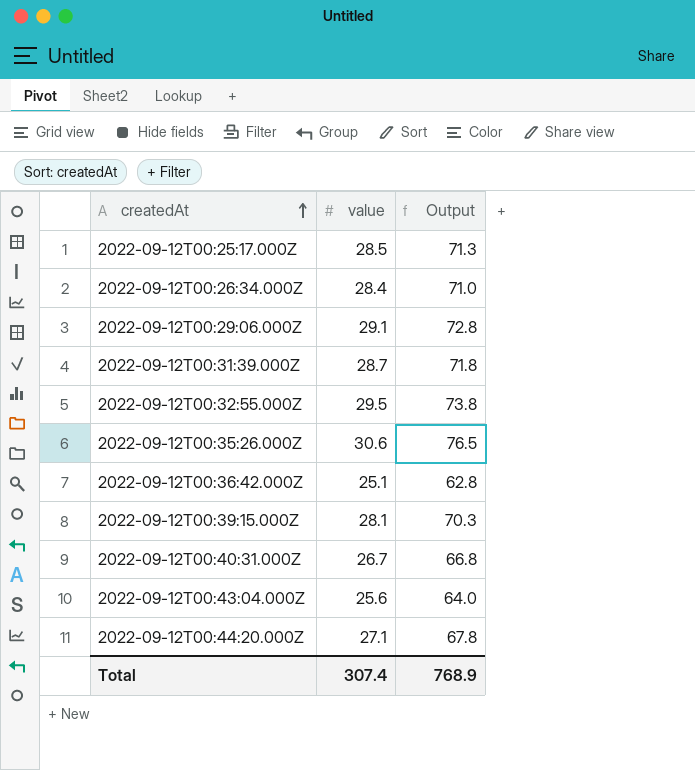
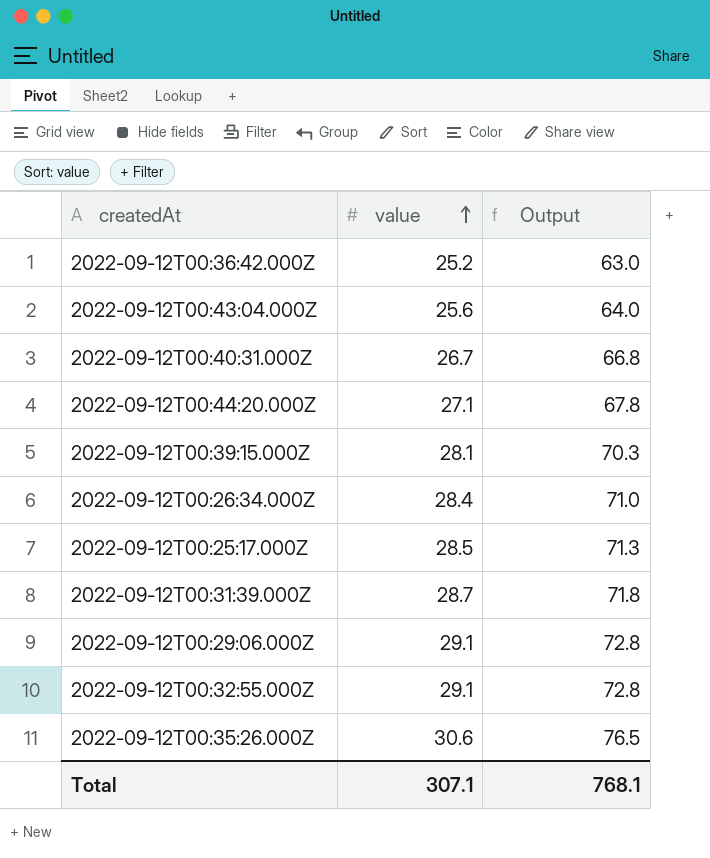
row order: createdAt ascending -> value ascending
2022-09-12T00:36:42.000Z | value: 25.1 -> 25.2
2022-09-12T00:36:42.000Z | Output: 62.8 -> 63.0
2022-09-12T00:32:55.000Z | value: 29.5 -> 29.1
2022-09-12T00:32:55.000Z | Output: 73.8 -> 72.8
Total | value: 307.4 -> 307.1
Total | Output: 768.9 -> 768.1

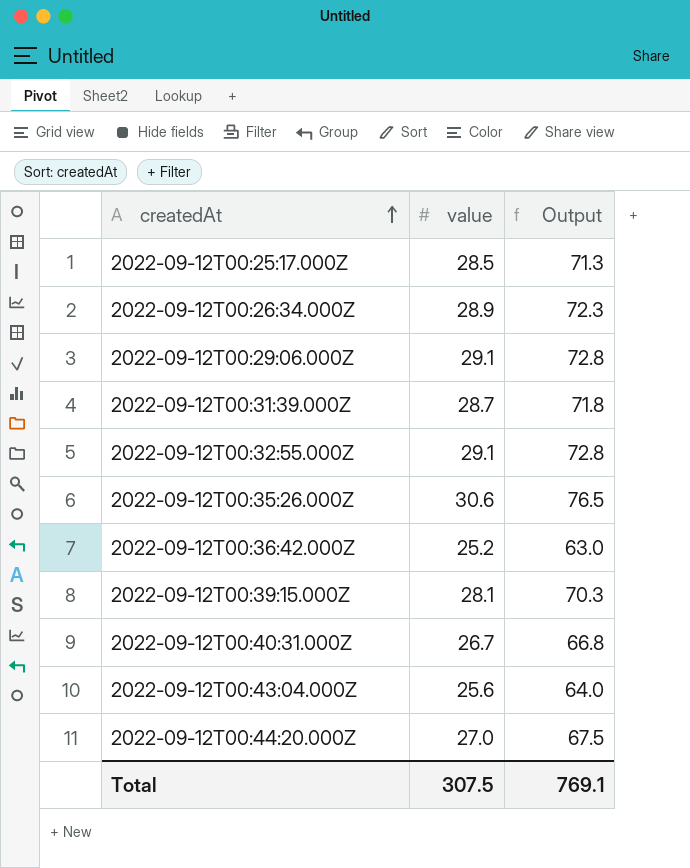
row order: value ascending -> createdAt ascending
2022-09-12T00:26:34.000Z | value: 28.4 -> 28.9
2022-09-12T00:26:34.000Z | Output: 71.0 -> 72.3
2022-09-12T00:44:20.000Z | value: 27.1 -> 27.0
2022-09-12T00:44:20.000Z | Output: 67.8 -> 67.5
Total | value: 307.1 -> 307.5
Total | Output: 768.1 -> 769.1

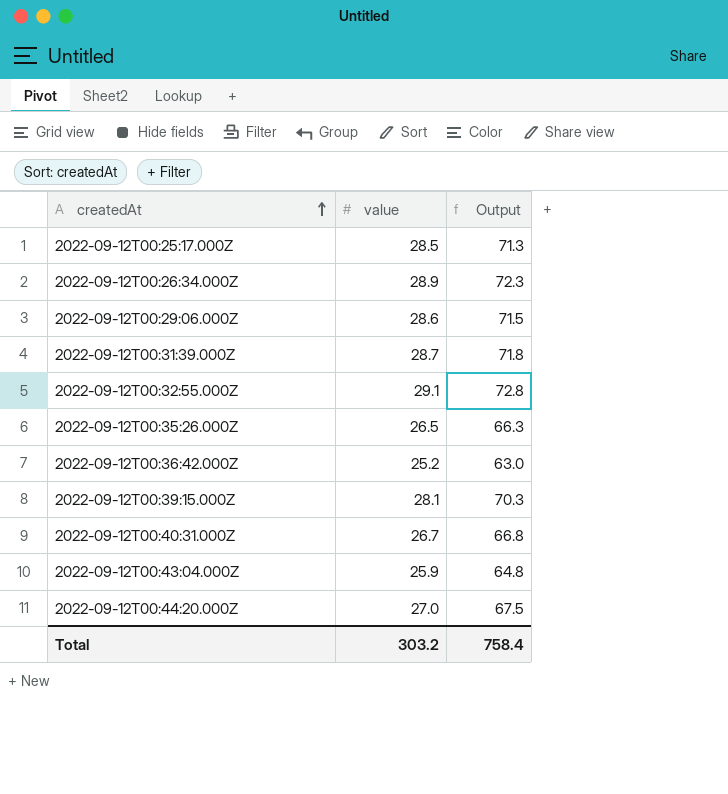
2022-09-12T00:29:06.000Z | value: 29.1 -> 28.6
2022-09-12T00:29:06.000Z | Output: 72.8 -> 71.5
2022-09-12T00:35:26.000Z | value: 30.6 -> 26.5
2022-09-12T00:35:26.000Z | Output: 76.5 -> 66.3
2022-09-12T00:43:04.000Z | value: 25.6 -> 25.9
2022-09-12T00:43:04.000Z | Output: 64.0 -> 64.8
Total | value: 307.5 -> 303.2
Total | Output: 769.1 -> 758.4

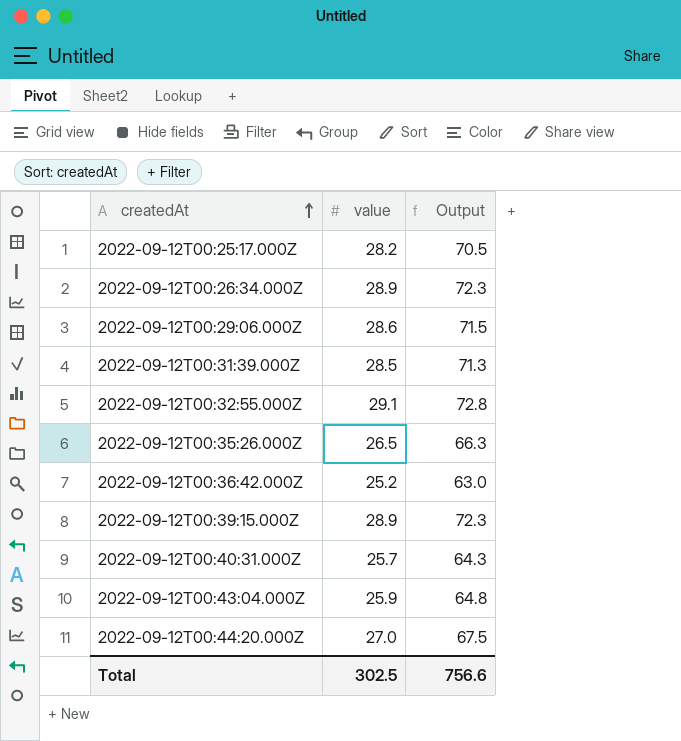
2022-09-12T00:25:17.000Z | value: 28.5 -> 28.2
2022-09-12T00:25:17.000Z | Output: 71.3 -> 70.5
2022-09-12T00:31:39.000Z | value: 28.7 -> 28.5
2022-09-12T00:31:39.000Z | Output: 71.8 -> 71.3
2022-09-12T00:39:15.000Z | value: 28.1 -> 28.9
2022-09-12T00:39:15.000Z | Output: 70.3 -> 72.3
2022-09-12T00:40:31.000Z | value: 26.7 -> 25.7
2022-09-12T00:40:31.000Z | Output: 66.8 -> 64.3
Total | value: 303.2 -> 302.5
Total | Output: 758.4 -> 756.6

